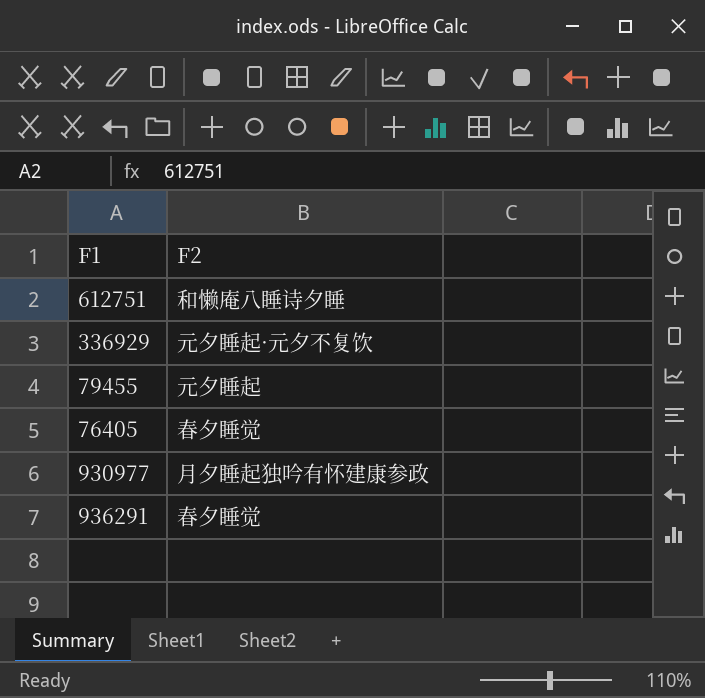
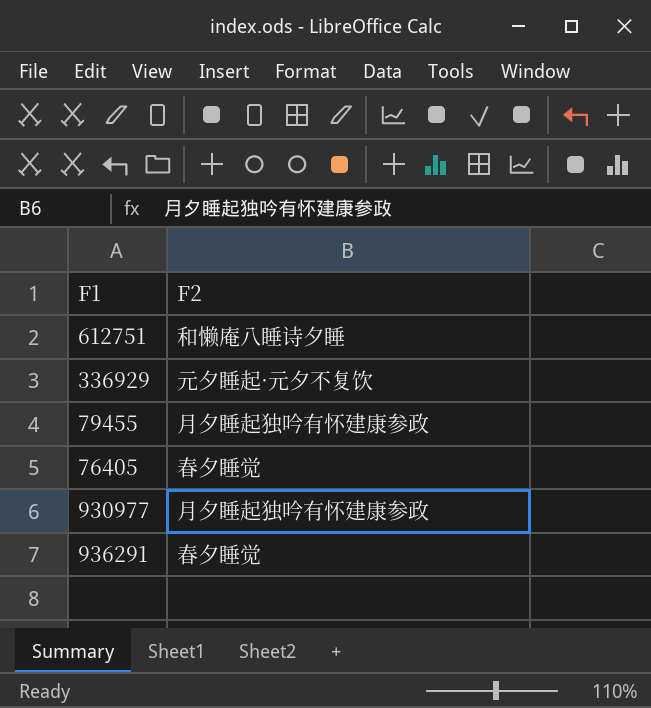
79455 | F2: 元夕睡起 -> 月夕睡起独吟有怀建康参政

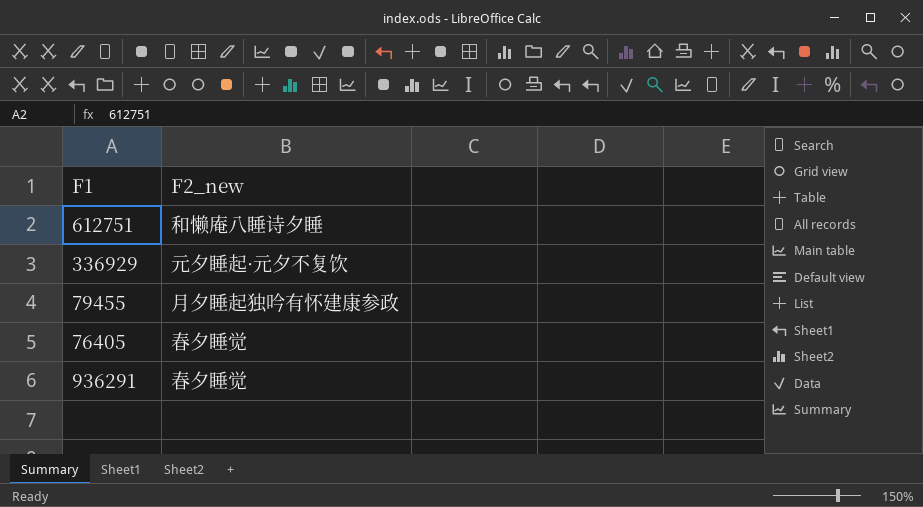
column name: F2 -> F2_new
row 930977: 月夕睡起独吟有怀建康参政 -> none

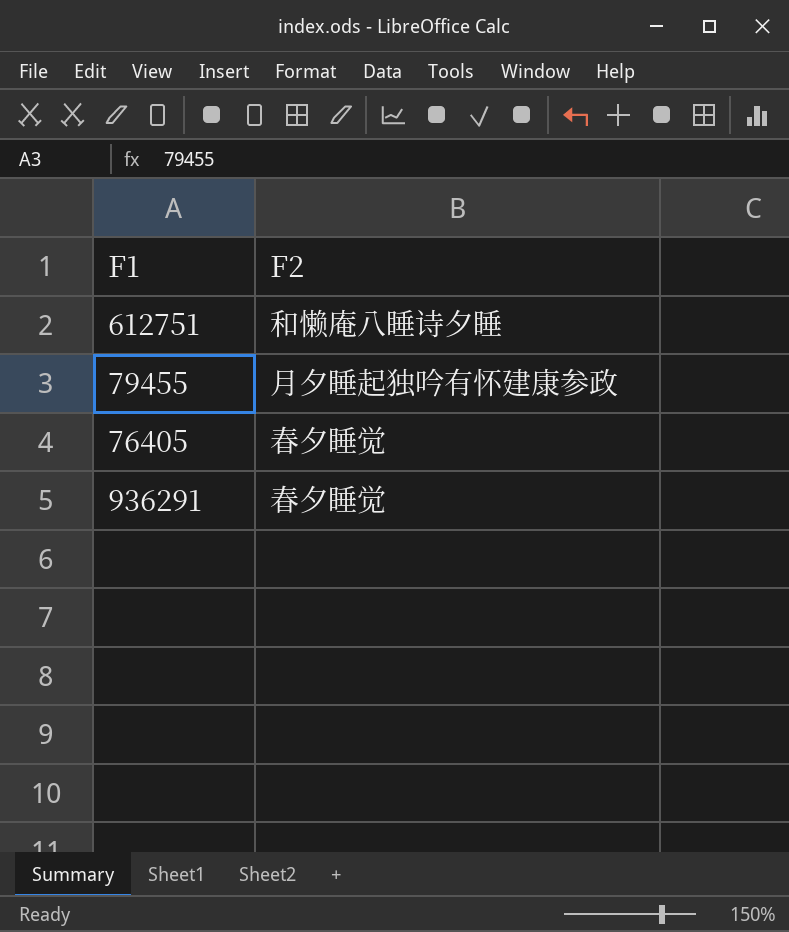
column name: F2_new -> F2
row 336929: 元夕睡起·元夕不复饮 -> none

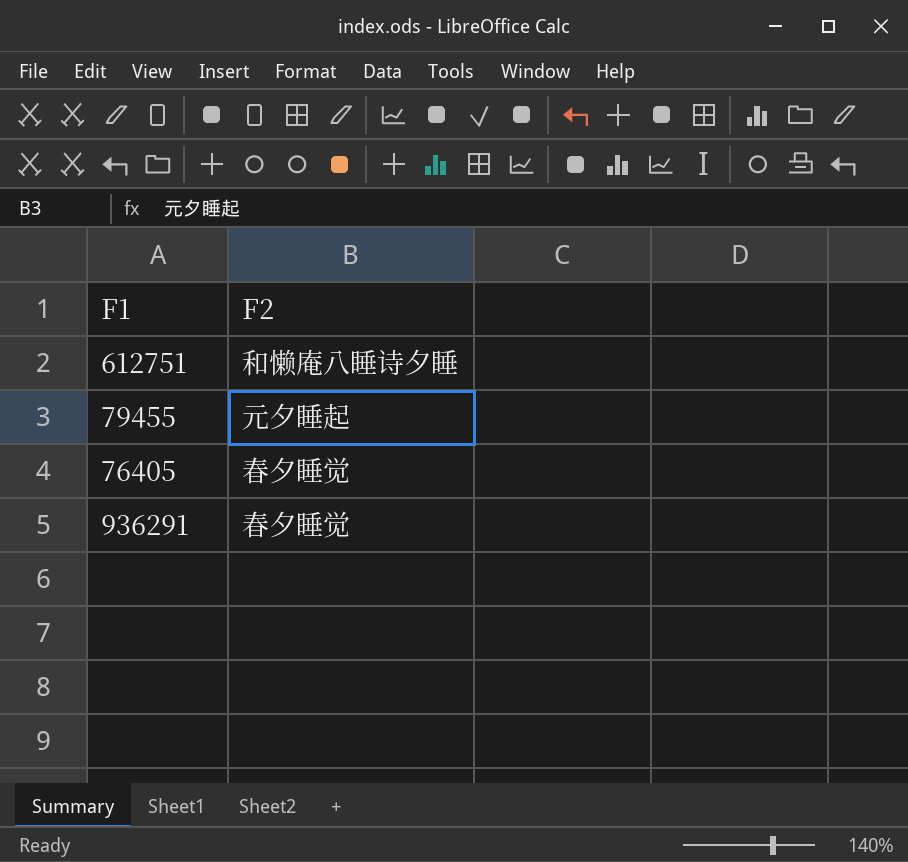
79455 | F2: 月夕睡起独吟有怀建康参政 -> 元夕睡起

